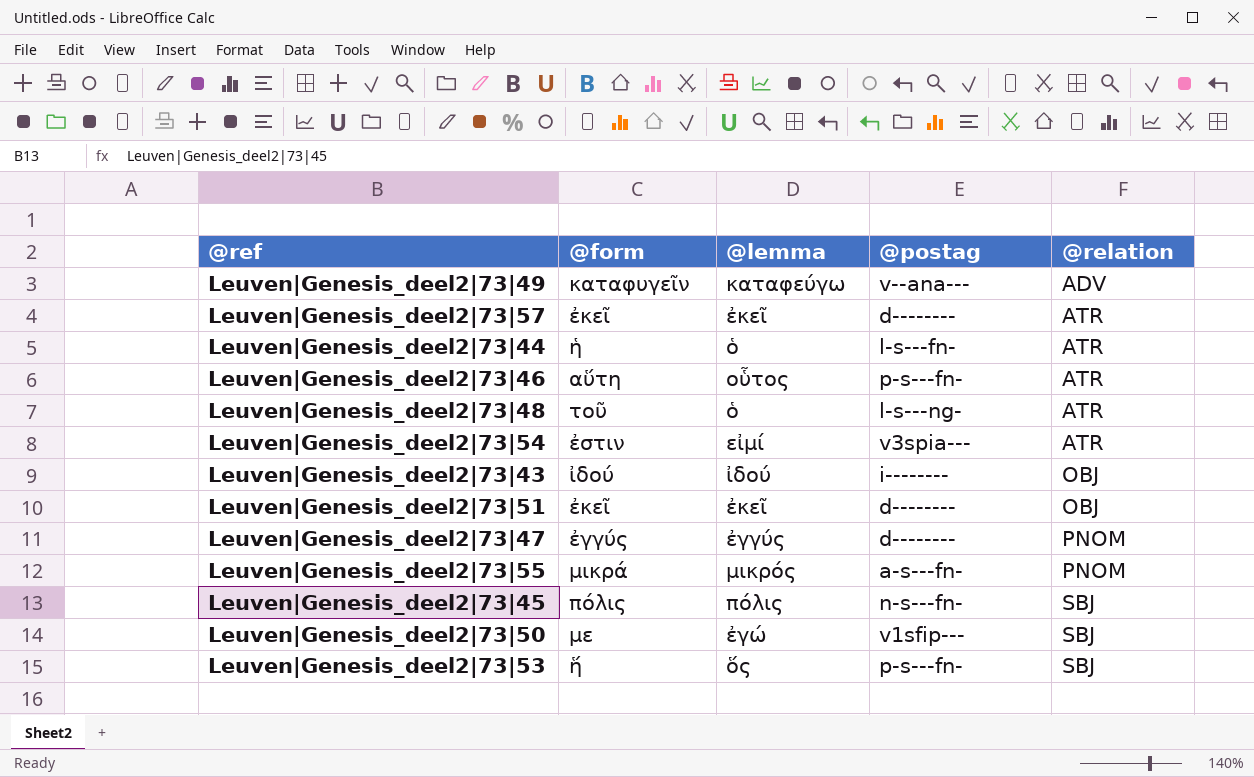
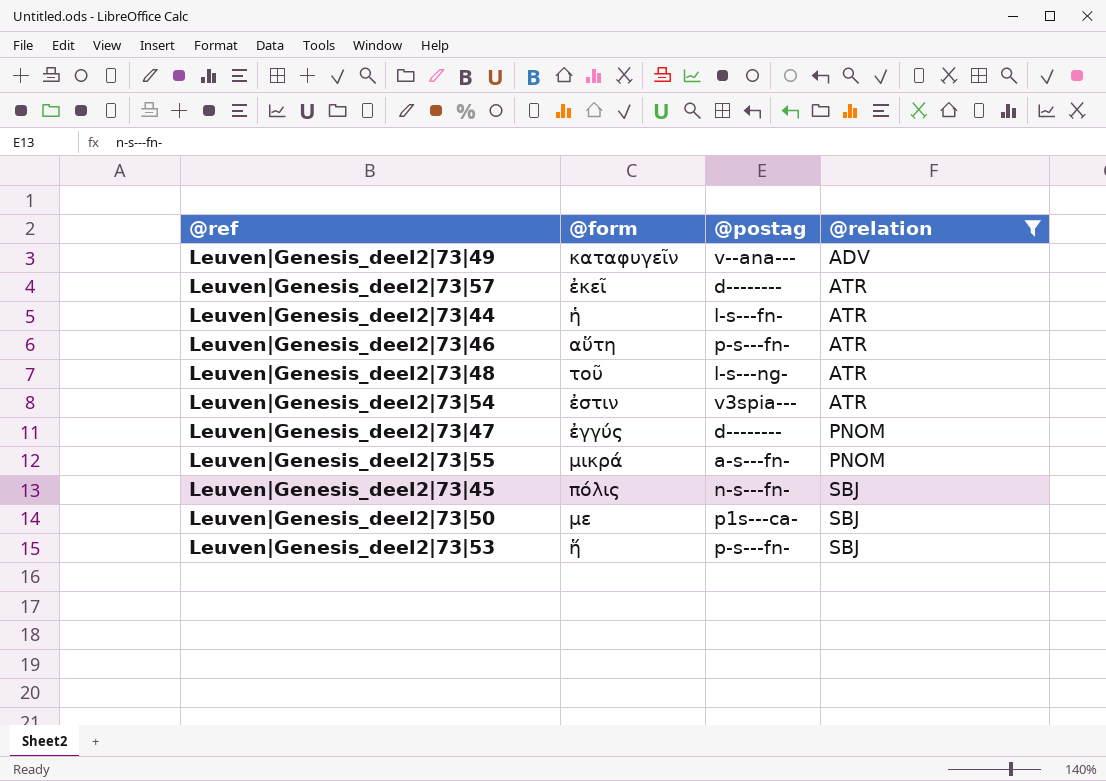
filter: none -> @relation != OBJ
column @lemma | position: 3 -> none
Leuven|Genesis_deel2|73|50 | @postag: v1sfip--- -> p1s---ca-

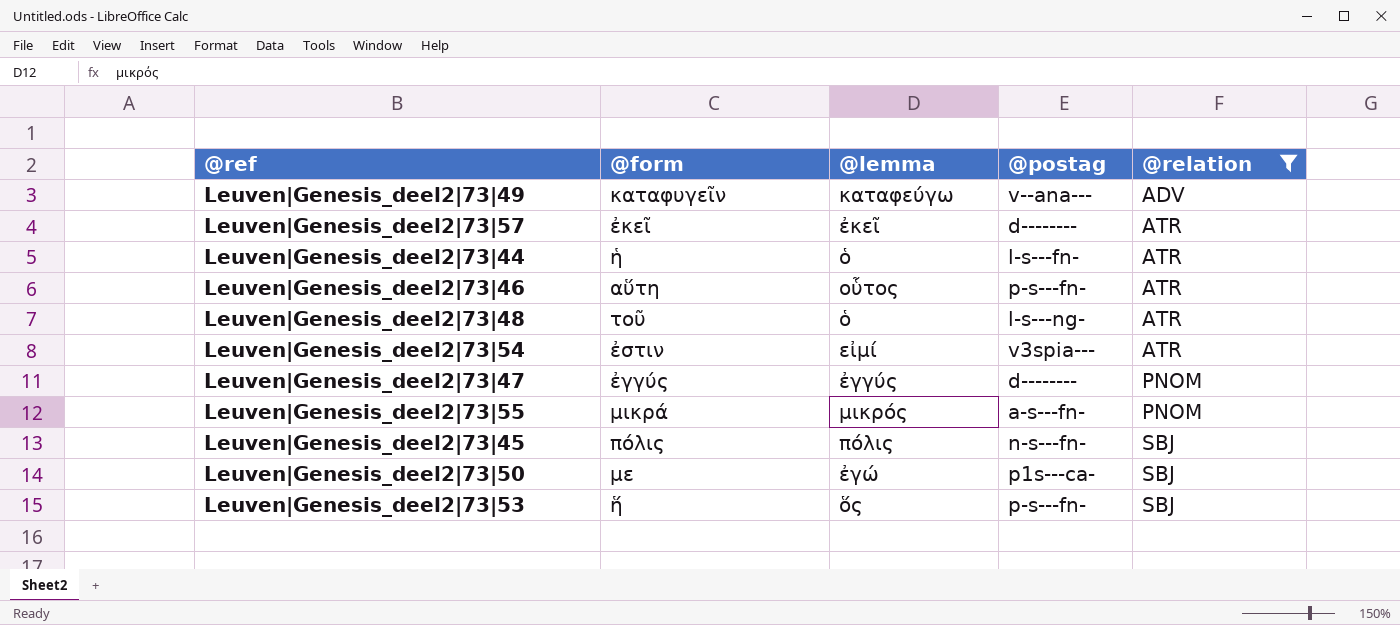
column @lemma | position: none -> 3

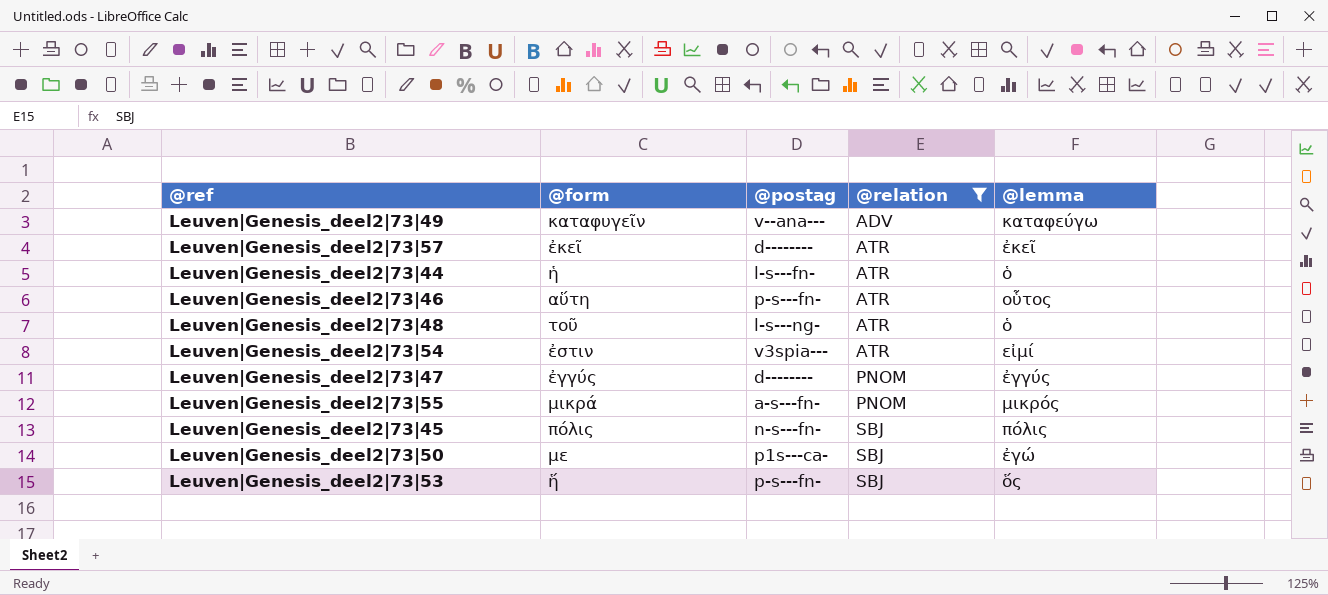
column @lemma | position: 3 -> 5

